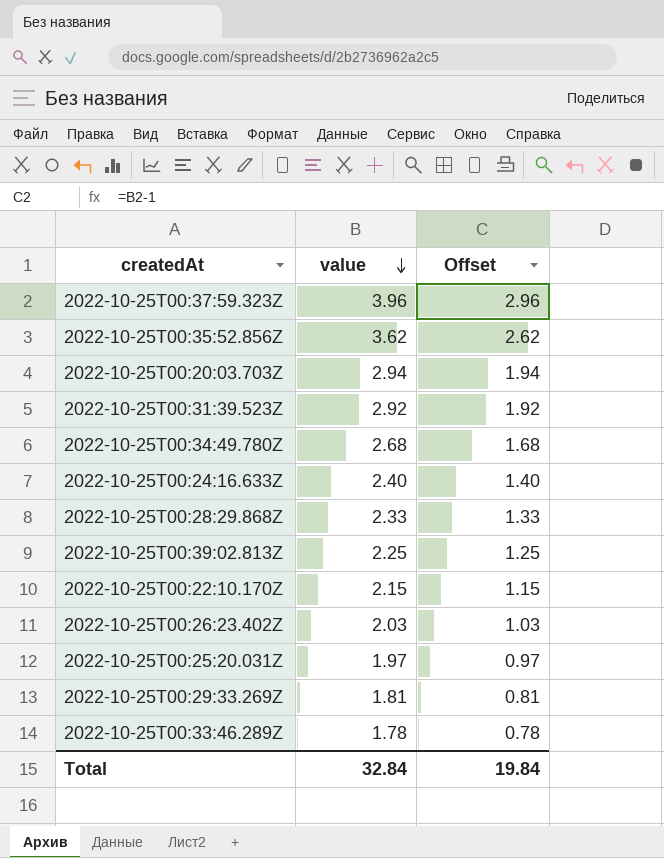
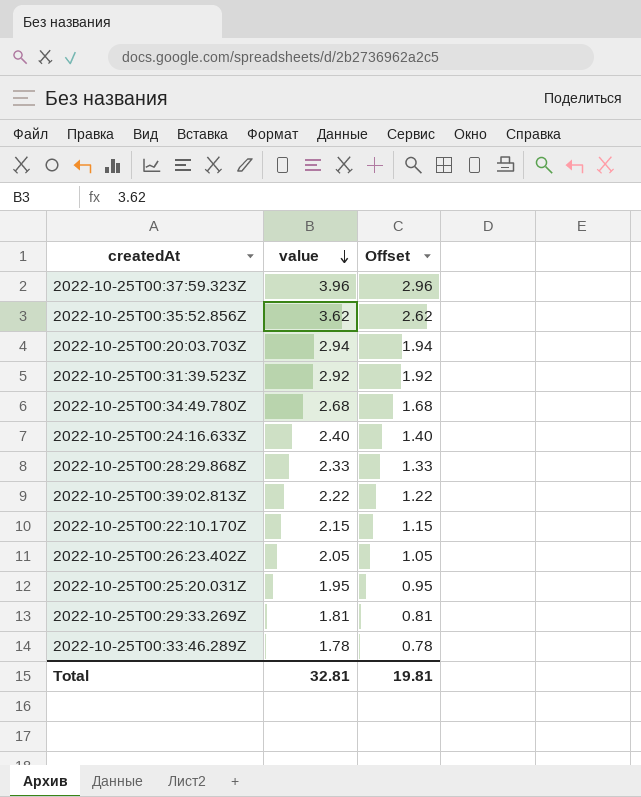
2022-10-25T00:39:02.813Z | value: 2.25 -> 2.22
2022-10-25T00:39:02.813Z | Offset: 1.25 -> 1.22
2022-10-25T00:26:23.402Z | value: 2.03 -> 2.05
2022-10-25T00:26:23.402Z | Offset: 1.03 -> 1.05
2022-10-25T00:25:20.031Z | value: 1.97 -> 1.95
2022-10-25T00:25:20.031Z | Offset: 0.97 -> 0.95
Total | value: 32.84 -> 32.81
Total | Offset: 19.84 -> 19.81

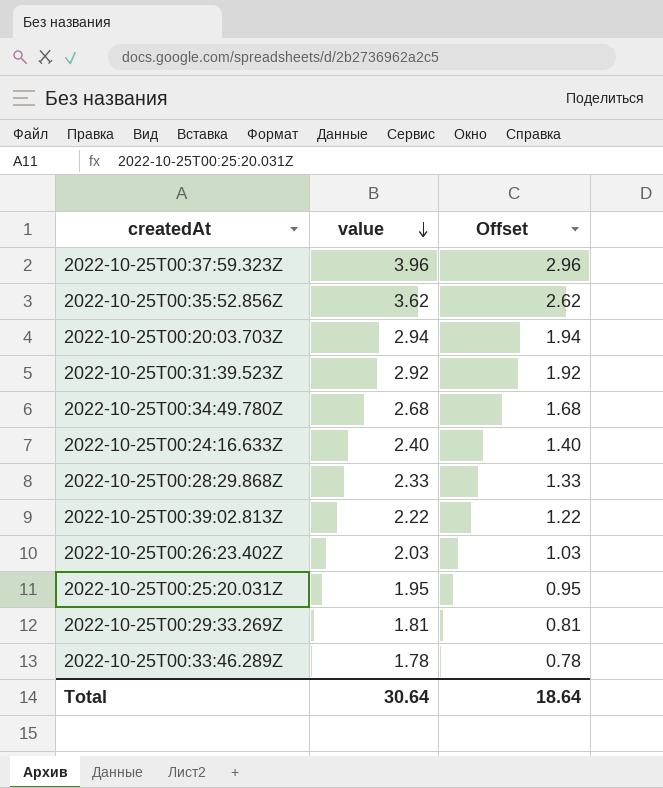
row 2022-10-25T00:22:10.170Z: 2.15 | 1.15 -> none
2022-10-25T00:26:23.402Z | value: 2.05 -> 2.03
2022-10-25T00:26:23.402Z | Offset: 1.05 -> 1.03
Total | value: 32.81 -> 30.64
Total | Offset: 19.81 -> 18.64

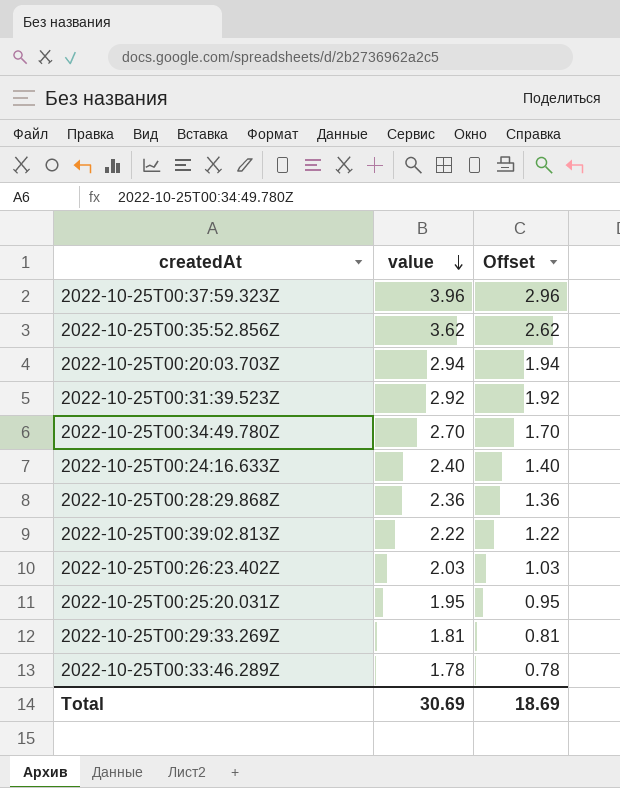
2022-10-25T00:34:49.780Z | value: 2.68 -> 2.70
2022-10-25T00:34:49.780Z | Offset: 1.68 -> 1.70
2022-10-25T00:28:29.868Z | value: 2.33 -> 2.36
2022-10-25T00:28:29.868Z | Offset: 1.33 -> 1.36
Total | value: 30.64 -> 30.69
Total | Offset: 18.64 -> 18.69

